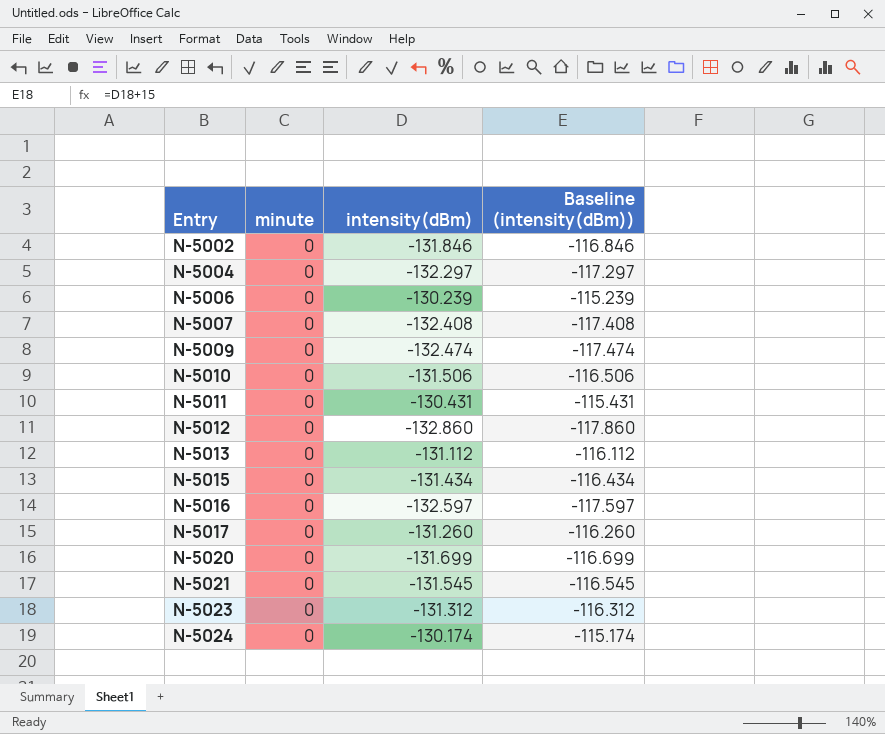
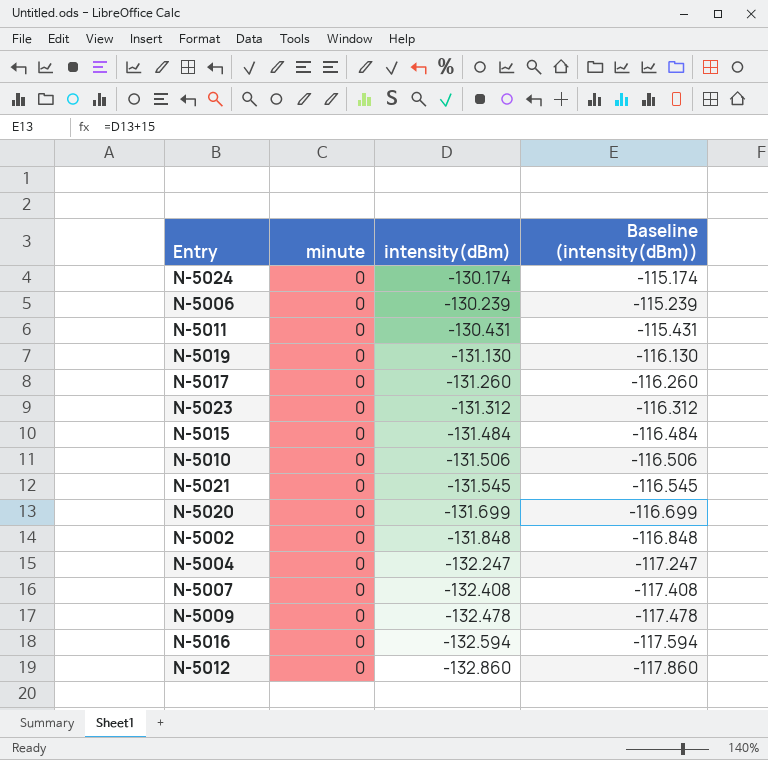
row order: Entry ascending -> intensity(dBm) descending
row N-5013: 0 | -131.112 | -116.112 -> none
row N-5019: none -> 0 | -131.130 | -116.130
N-5015 | intensity(dBm): -131.434 -> -131.484
N-5015 | Baseline (intensity(dBm)): -116.434 -> -116.484
N-5002 | intensity(dBm): -131.846 -> -131.848
N-5002 | Baseline (intensity(dBm)): -116.846 -> -116.848
N-5004 | intensity(dBm): -132.297 -> -132.247
N-5004 | Baseline (intensity(dBm)): -117.297 -> -117.247
N-5009 | intensity(dBm): -132.474 -> -132.478
N-5009 | Baseline (intensity(dBm)): -117.474 -> -117.478
N-5016 | intensity(dBm): -132.597 -> -132.594
N-5016 | Baseline (intensity(dBm)): -117.597 -> -117.594

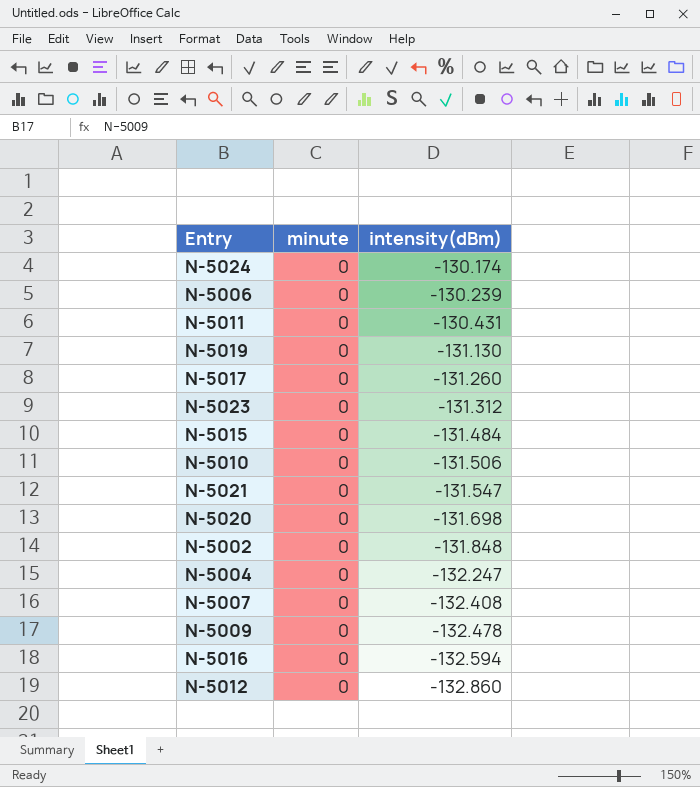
column Baseline (intensity(dBm)) | formula: [intensity(dBm)] + 15 -> none
N-5021 | intensity(dBm): -131.545 -> -131.547
N-5020 | intensity(dBm): -131.699 -> -131.698

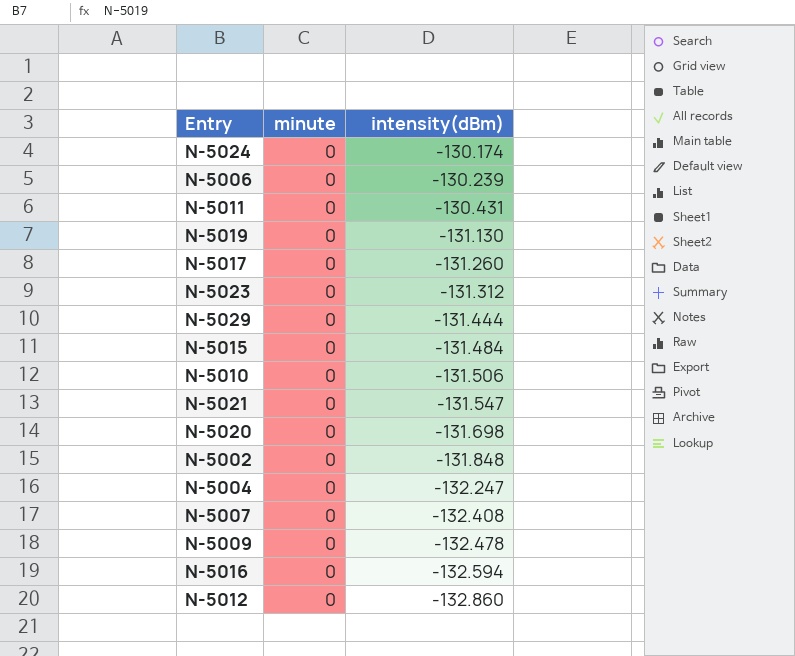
row N-5029: none -> 0 | -131.444

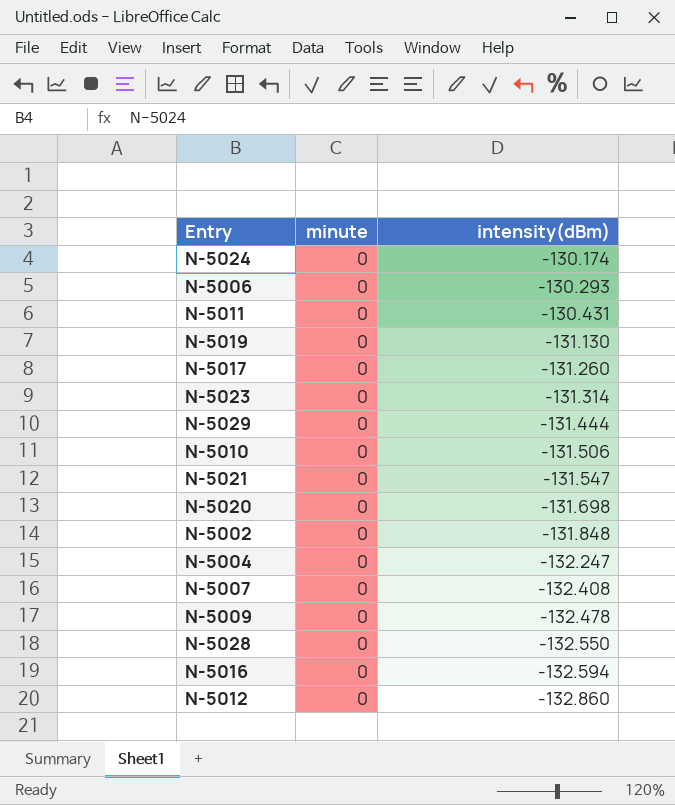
row N-5015: 0 | -131.484 -> none
N-5006 | intensity(dBm): -130.239 -> -130.293
N-5023 | intensity(dBm): -131.312 -> -131.314
row N-5028: none -> 0 | -132.550

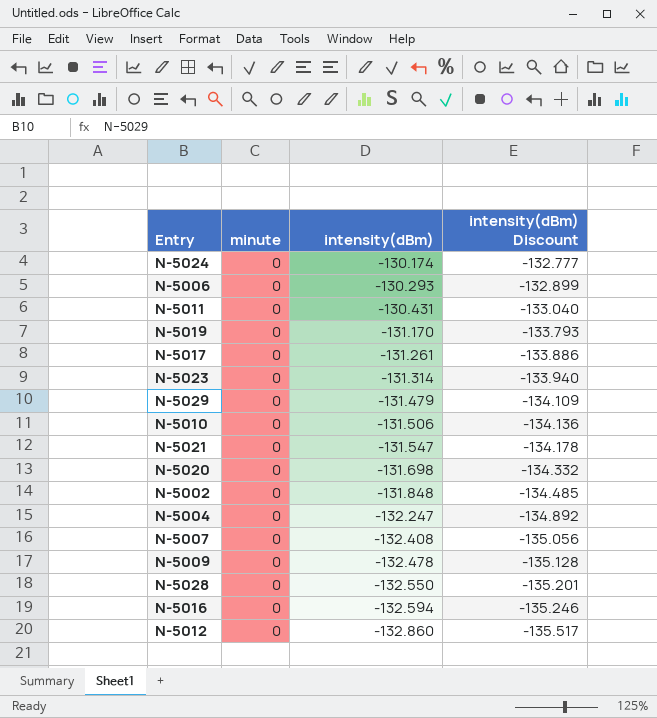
column intensity(dBm) Discount | formula: none -> [intensity(dBm)] * 1.02
N-5019 | intensity(dBm): -131.130 -> -131.170
N-5017 | intensity(dBm): -131.260 -> -131.261
N-5029 | intensity(dBm): -131.444 -> -131.479

